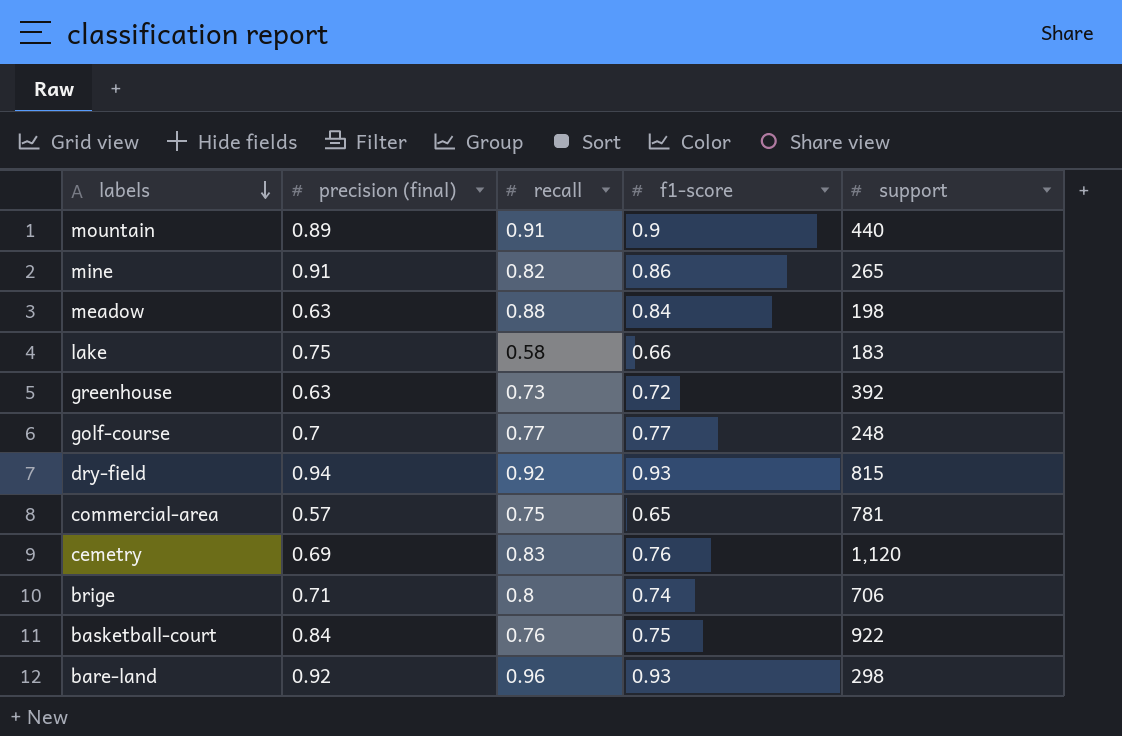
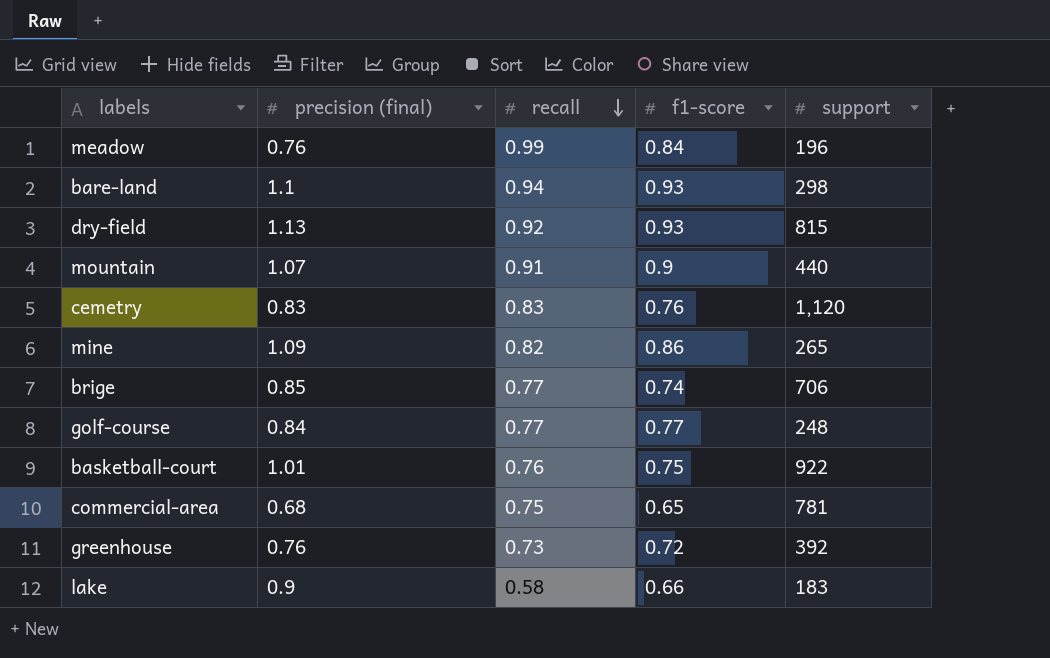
row order: labels descending -> recall descending
meadow | precision (final): 0.63 -> 0.76
meadow | recall: 0.88 -> 0.99
meadow | support: 198 -> 196
bare-land | precision (final): 0.92 -> 1.1
bare-land | recall: 0.96 -> 0.94
dry-field | precision (final): 0.94 -> 1.13
mountain | precision (final): 0.89 -> 1.07
cemetry | precision (final): 0.69 -> 0.83
mine | precision (final): 0.91 -> 1.09
brige | precision (final): 0.71 -> 0.85
brige | recall: 0.8 -> 0.77
golf-course | precision (final): 0.7 -> 0.84
basketball-court | precision (final): 0.84 -> 1.01
commercial-area | precision (final): 0.57 -> 0.68
greenhouse | precision (final): 0.63 -> 0.76
lake | precision (final): 0.75 -> 0.9

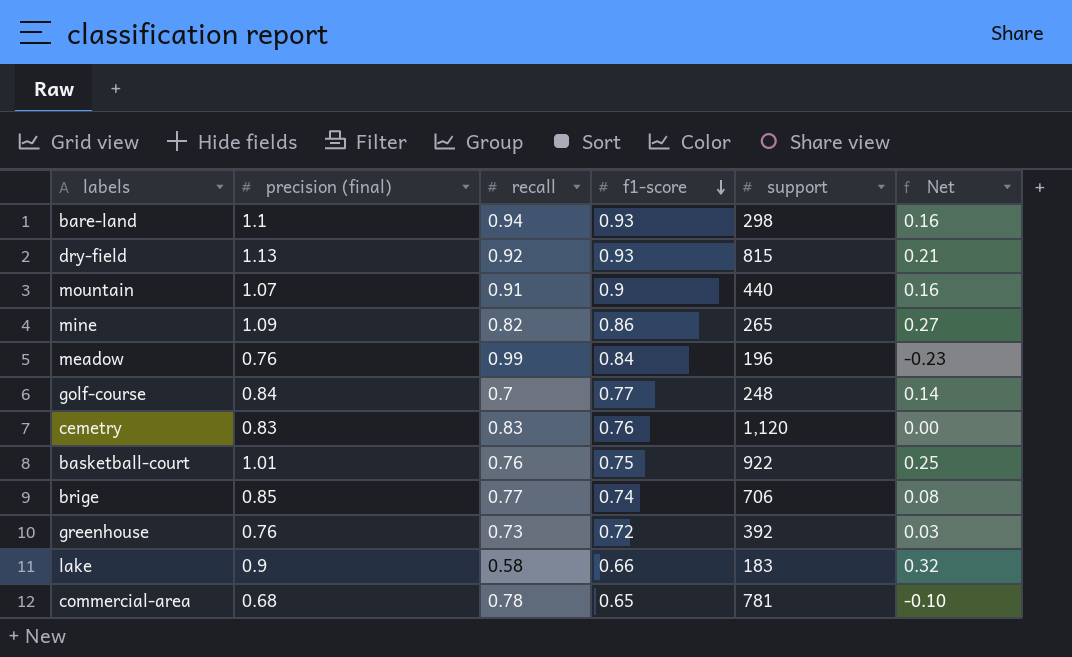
row order: recall descending -> f1-score descending
column Net | formula: none -> [precision (final)] - [recall]
golf-course | recall: 0.77 -> 0.7
commercial-area | recall: 0.75 -> 0.78

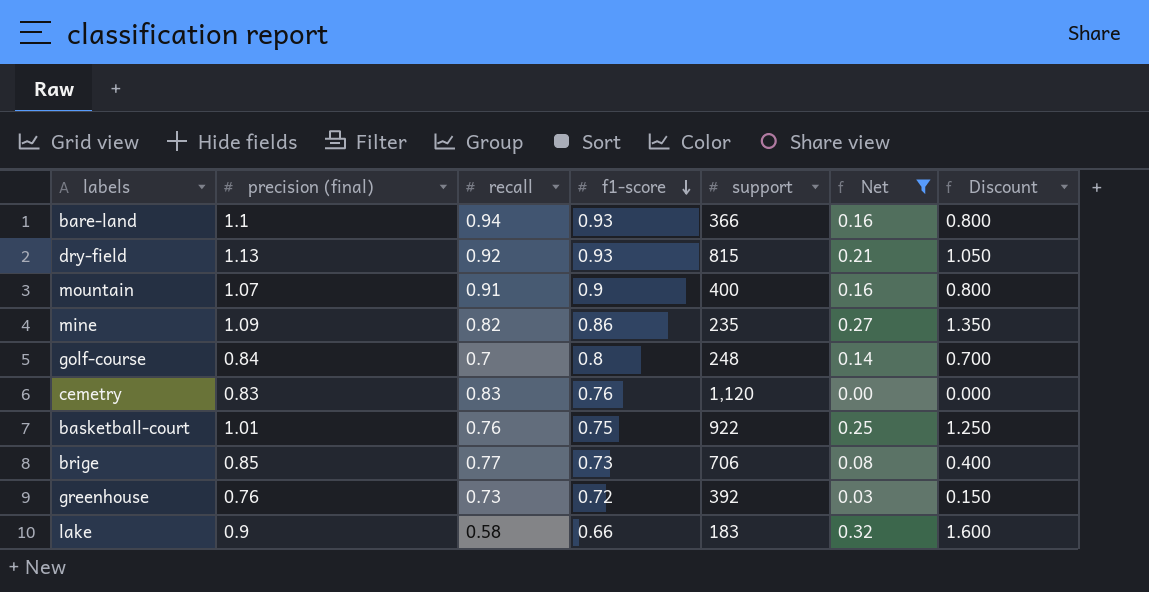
filter: none -> Net >= 0.00
column Discount | formula: none -> [Net] * 5
bare-land | support: 298 -> 366
mountain | support: 440 -> 400
mine | support: 265 -> 235
golf-course | f1-score: 0.77 -> 0.8
brige | f1-score: 0.74 -> 0.73

